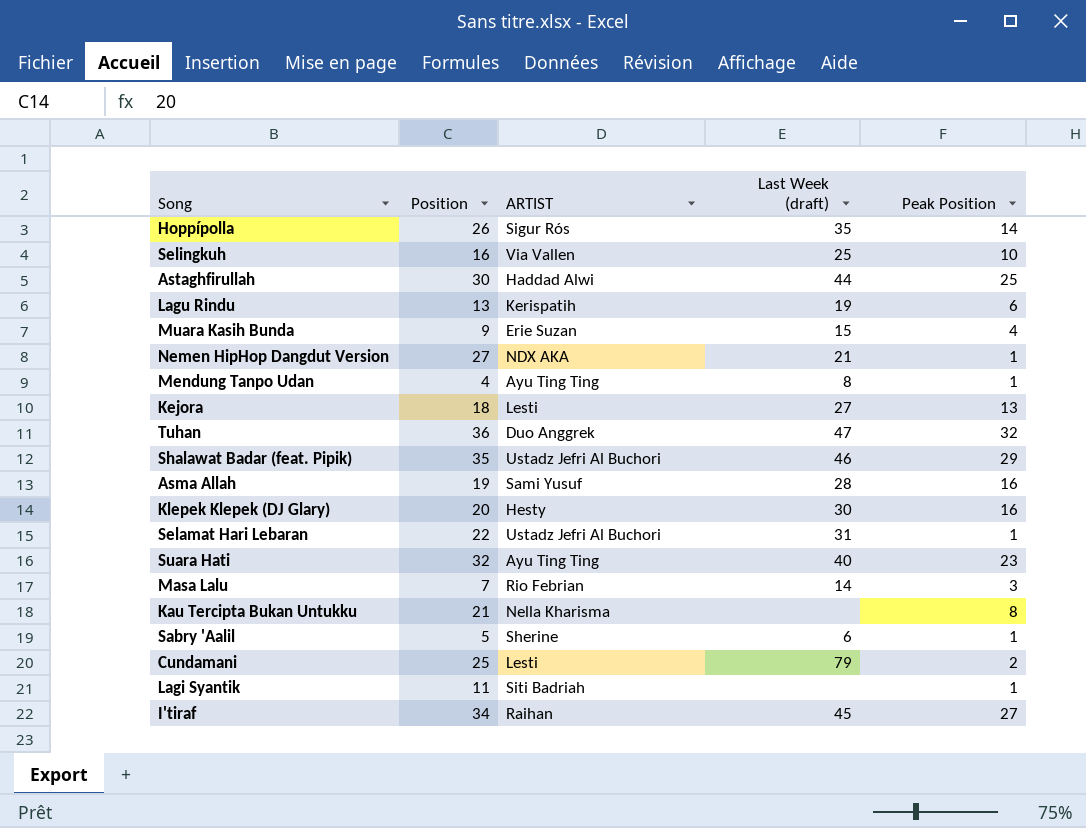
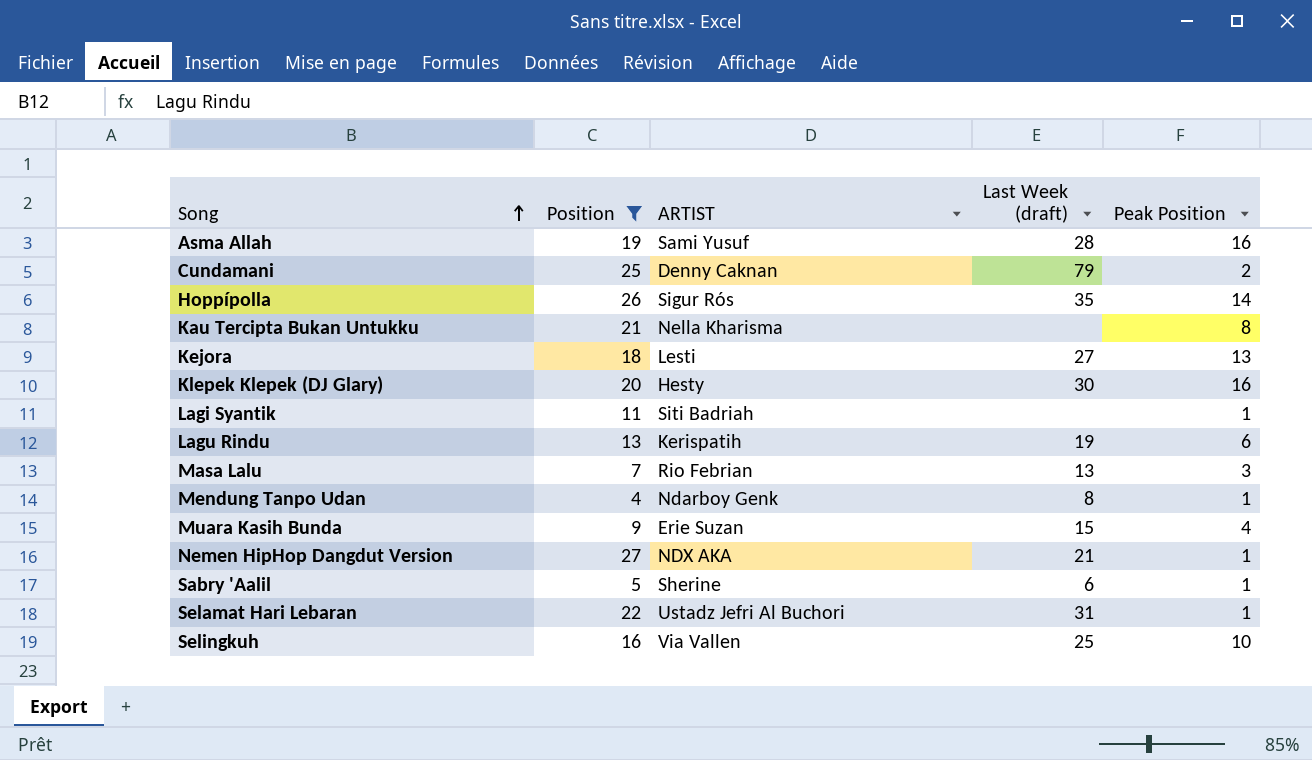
filter: none -> Position <= 27
row order: none -> Song ascending
Cundamani | ARTIST: Lesti -> Denny Caknan
Masa Lalu | Last Week (draft): 14 -> 13
Mendung Tanpo Udan | ARTIST: Ayu Ting Ting -> Ndarboy Genk

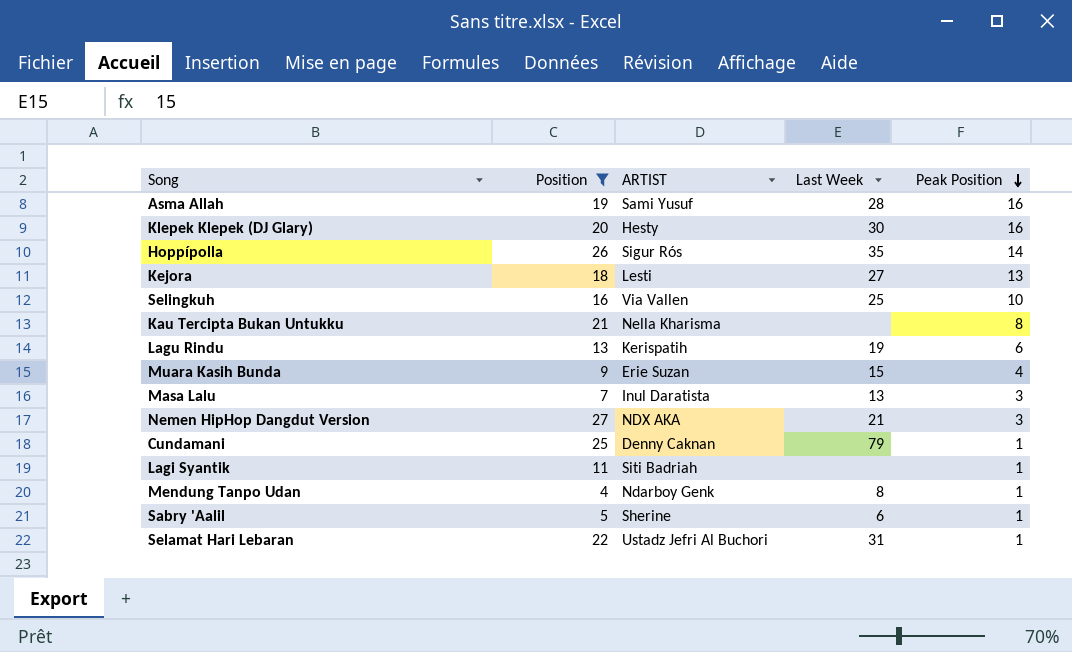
row order: Song ascending -> Peak Position descending
column name: Last Week (draft) -> Last Week
Masa Lalu | ARTIST: Rio Febrian -> Inul Daratista
Nemen HipHop Dangdut Version | Peak Position: 1 -> 3
Cundamani | Peak Position: 2 -> 1

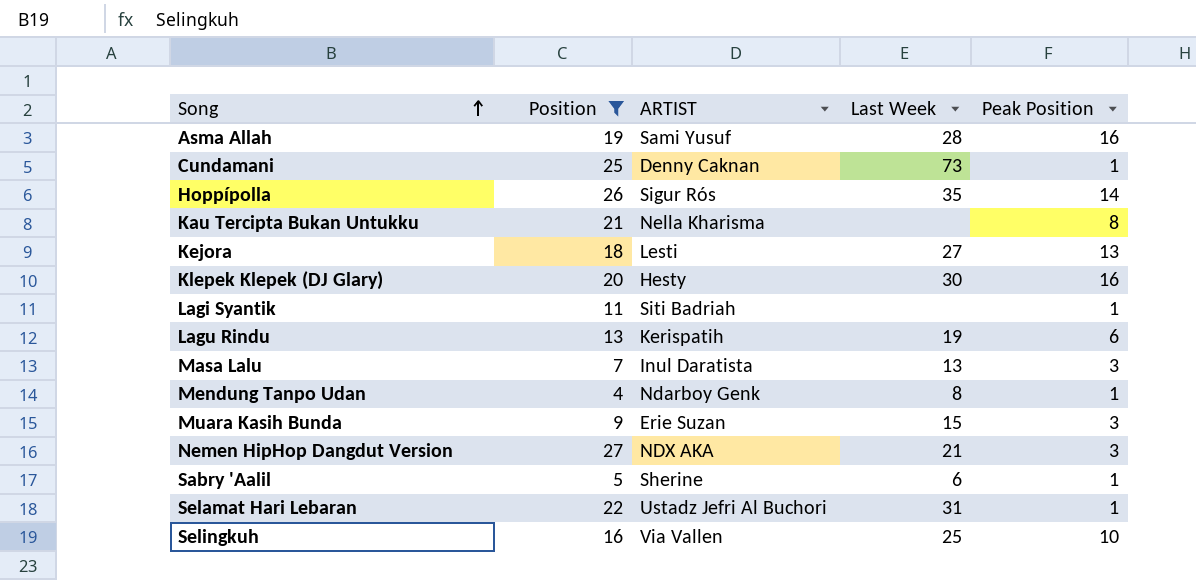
row order: Peak Position descending -> Song ascending
Cundamani | Last Week: 79 -> 73
Muara Kasih Bunda | Peak Position: 4 -> 3

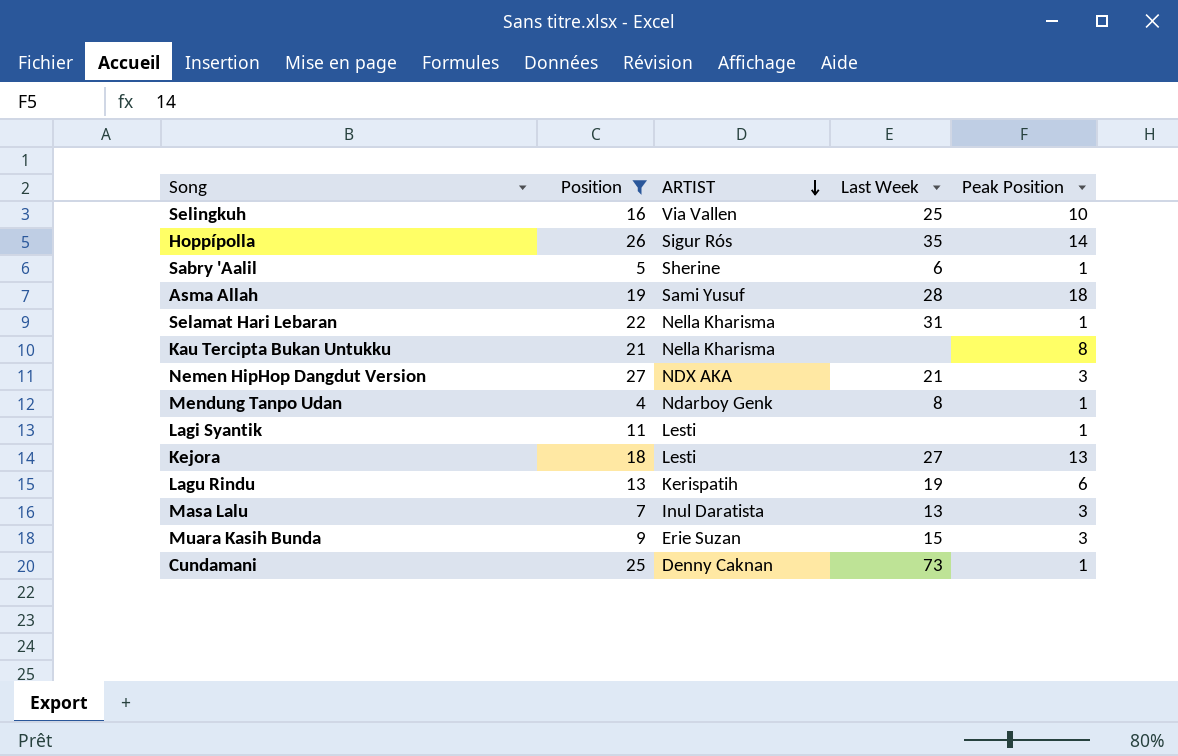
row order: Song ascending -> ARTIST descending
row Klepek Klepek (DJ Glary): 20 | Hesty | 30 | 16 -> none
Asma Allah | Peak Position: 16 -> 18
Selamat Hari Lebaran | ARTIST: Ustadz Jefri Al Buchori -> Nella Kharisma
Lagi Syantik | ARTIST: Siti Badriah -> Lesti

